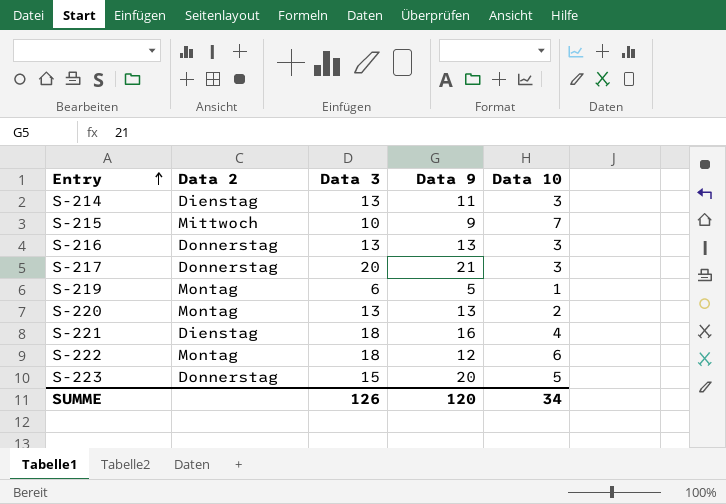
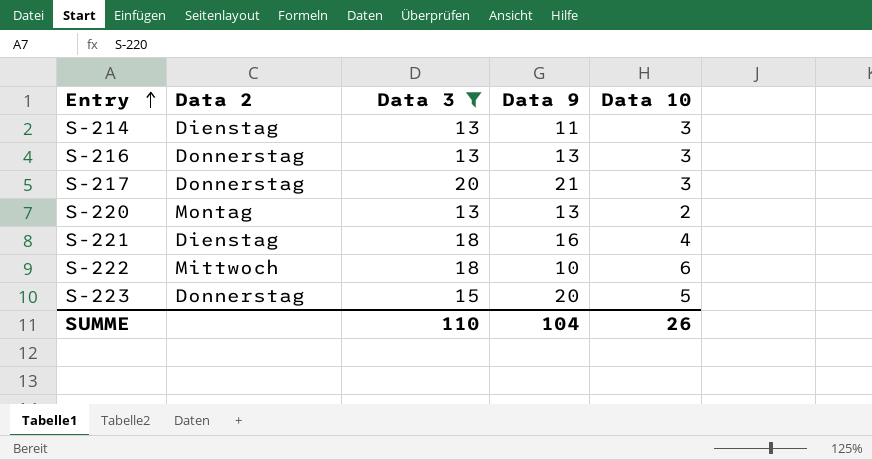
filter: none -> Data 3 >= 13
S-222 | Data 2: Montag -> Mittwoch
S-222 | Data 9: 12 -> 10
SUMME | Data 3: 126 -> 110
SUMME | Data 9: 120 -> 104
SUMME | Data 10: 34 -> 26

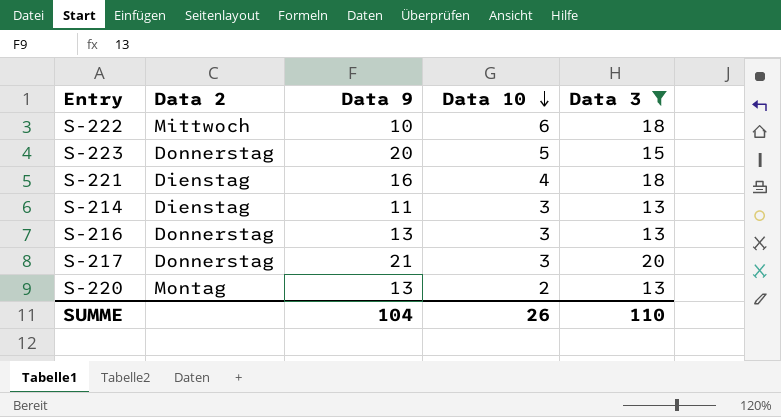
row order: Entry ascending -> Data 10 descending
column Data 3 | position: 3 -> 5

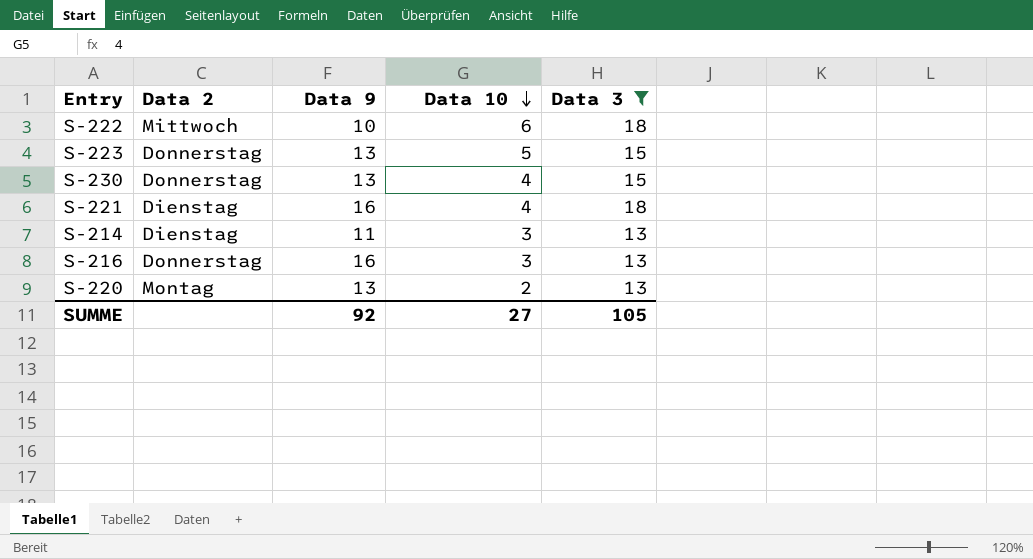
row S-217: Donnerstag | 21 | 3 | 20 -> none
S-223 | Data 9: 20 -> 13
row S-230: none -> Donnerstag | 13 | 4 | 15
S-216 | Data 9: 13 -> 16
SUMME | Data 9: 104 -> 92
SUMME | Data 10: 26 -> 27
SUMME | Data 3: 110 -> 105

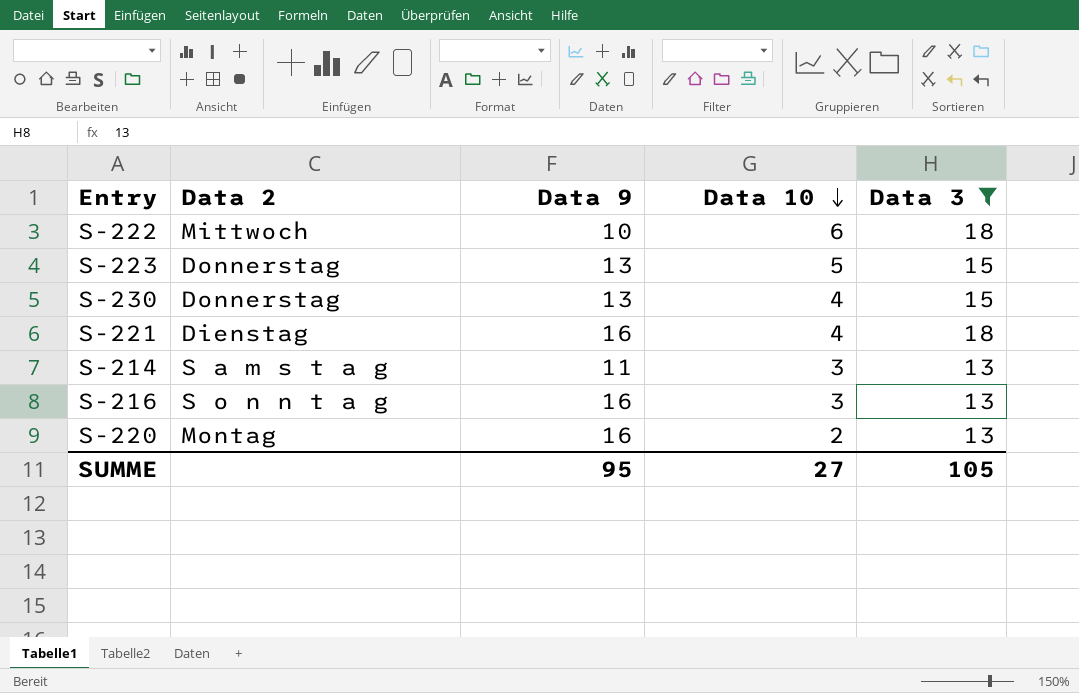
S-214 | Data 2: Dienstag -> S a m s t a g
S-216 | Data 2: Donnerstag -> S o n n t a g
S-220 | Data 9: 13 -> 16
SUMME | Data 9: 92 -> 95

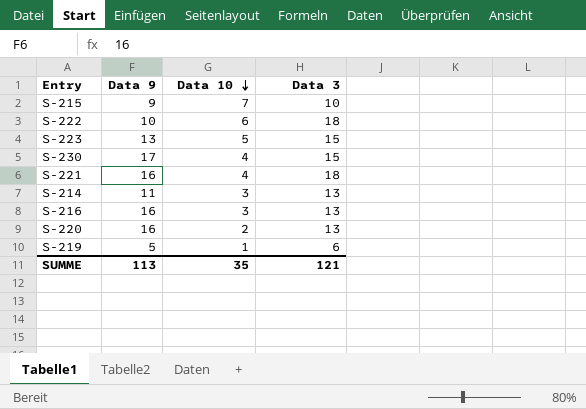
filter: Data 3 >= 13 -> none
column Data 2 | position: 2 -> none
S-230 | Data 9: 13 -> 17
SUMME | Data 9: 95 -> 113
SUMME | Data 10: 27 -> 35
SUMME | Data 3: 105 -> 121

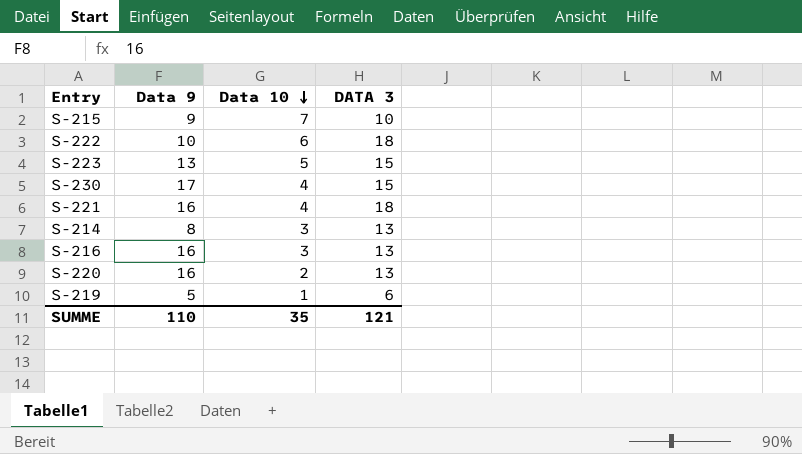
column name: Data 3 -> DATA 3
S-214 | Data 9: 11 -> 8
SUMME | Data 9: 113 -> 110

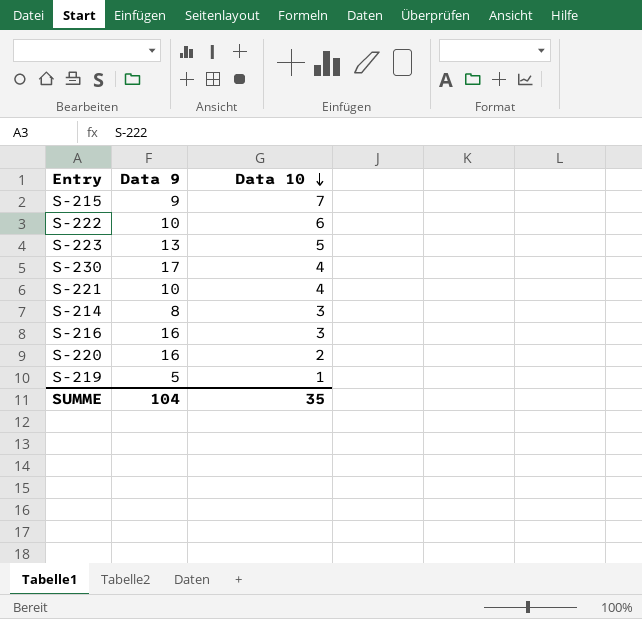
column DATA 3 | position: 4 -> none
S-221 | Data 9: 16 -> 10
SUMME | Data 9: 110 -> 104

